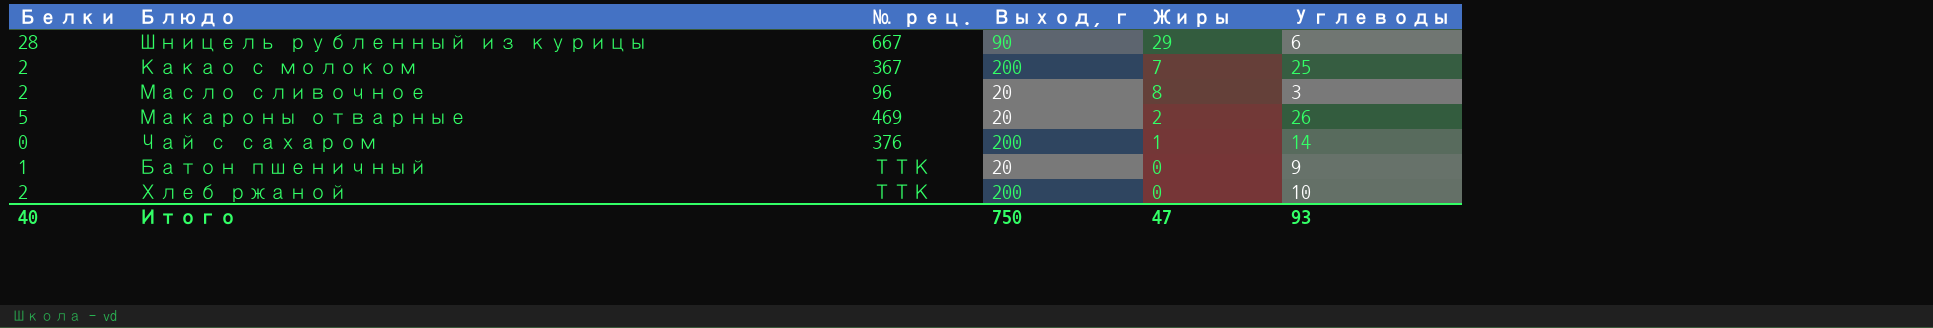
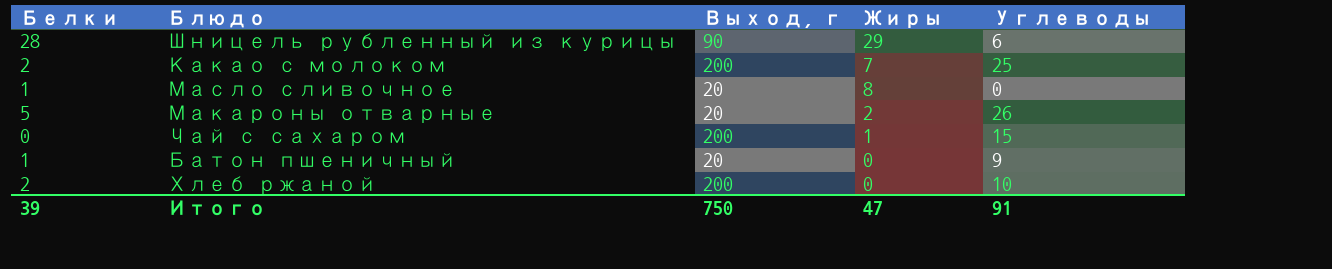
column № рец. | position: 3 -> none
Масло сливочное | Белки: 2 -> 1
Масло сливочное | Углеводы: 3 -> 0
Чай с сахаром | Углеводы: 14 -> 15
Итого | Белки: 40 -> 39
Итого | Углеводы: 93 -> 91

